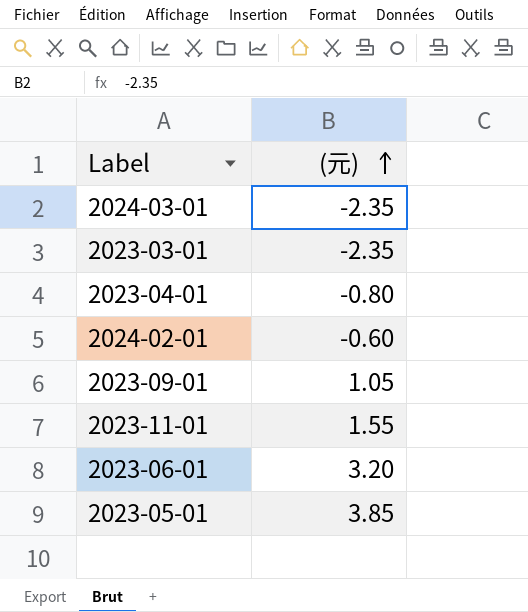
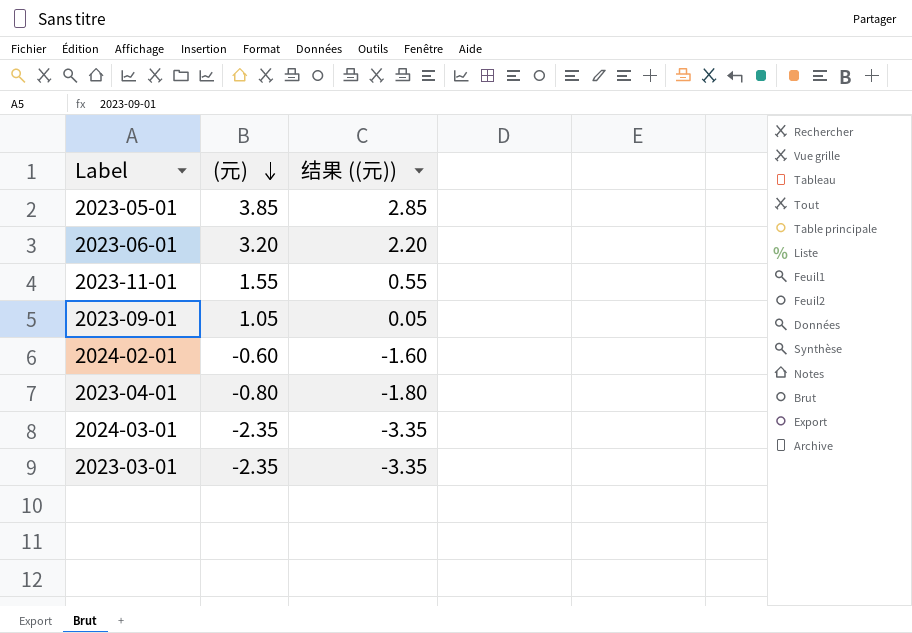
row order: (元) ascending -> (元) descending
column 结果 ((元)) | formula: none -> [(元)] - 1

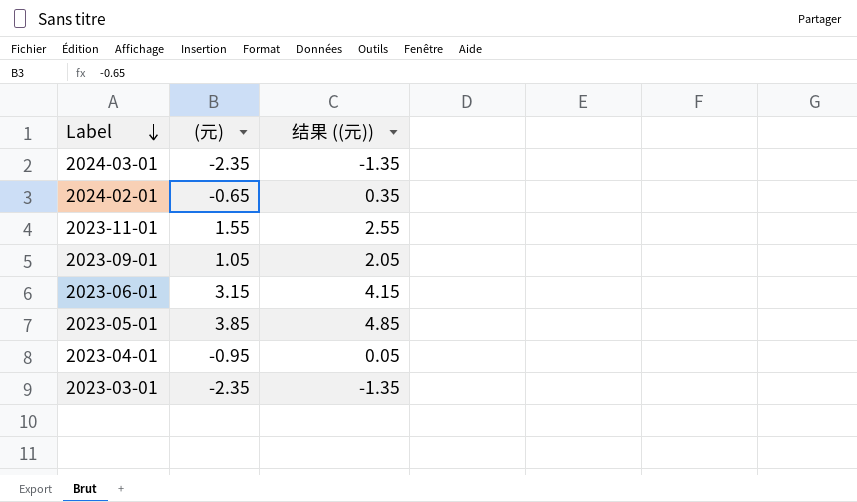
row order: (元) descending -> Label descending
column 结果 ((元)) | formula: [(元)] - 1 -> [(元)] + 1
2024-02-01 | (元): -0.60 -> -0.65
2023-06-01 | (元): 3.20 -> 3.15
2023-04-01 | (元): -0.80 -> -0.95

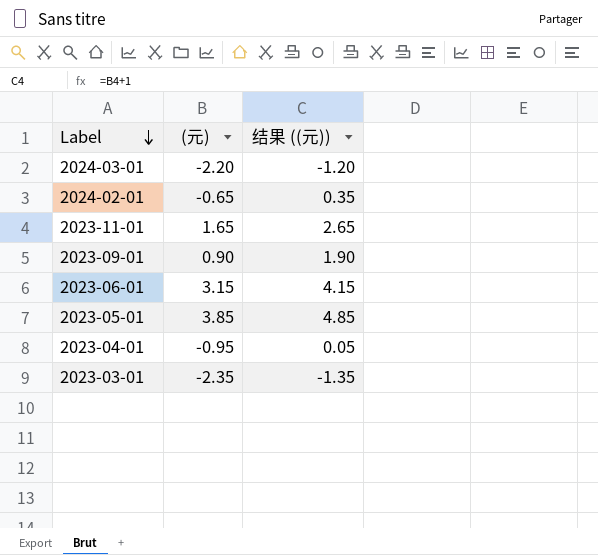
2024-03-01 | (元): -2.35 -> -2.20
2024-03-01 | 结果 ((元)): -1.35 -> -1.20
2023-11-01 | (元): 1.55 -> 1.65
2023-11-01 | 结果 ((元)): 2.55 -> 2.65
2023-09-01 | (元): 1.05 -> 0.90
2023-09-01 | 结果 ((元)): 2.05 -> 1.90

